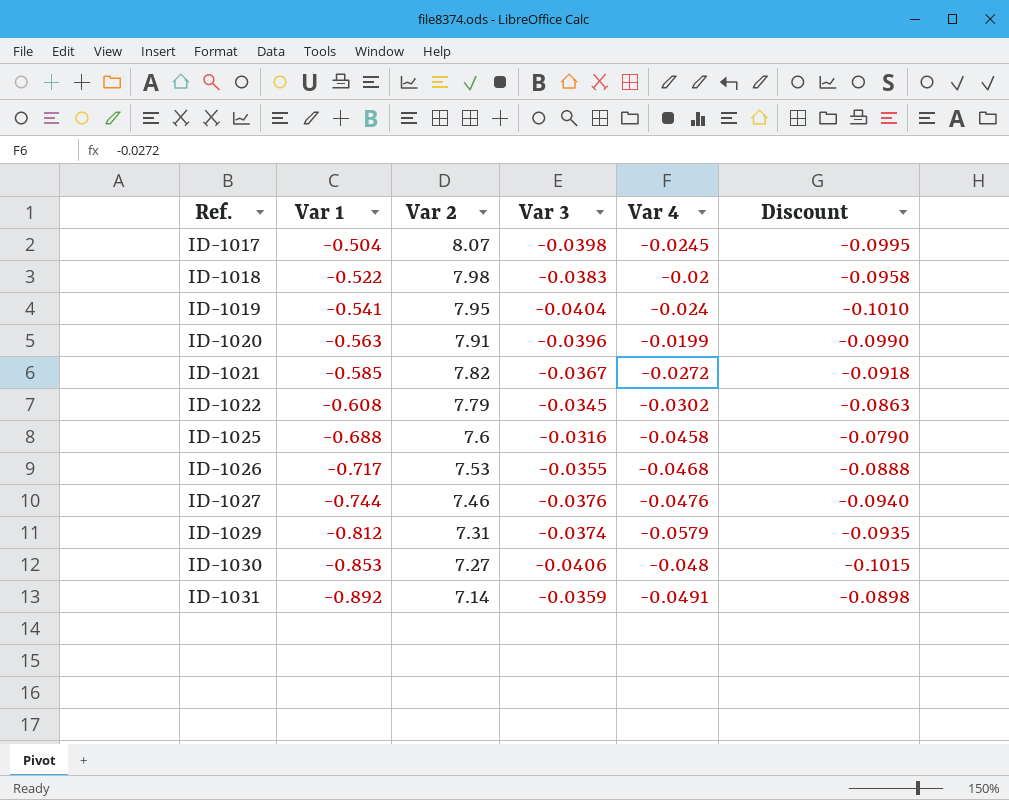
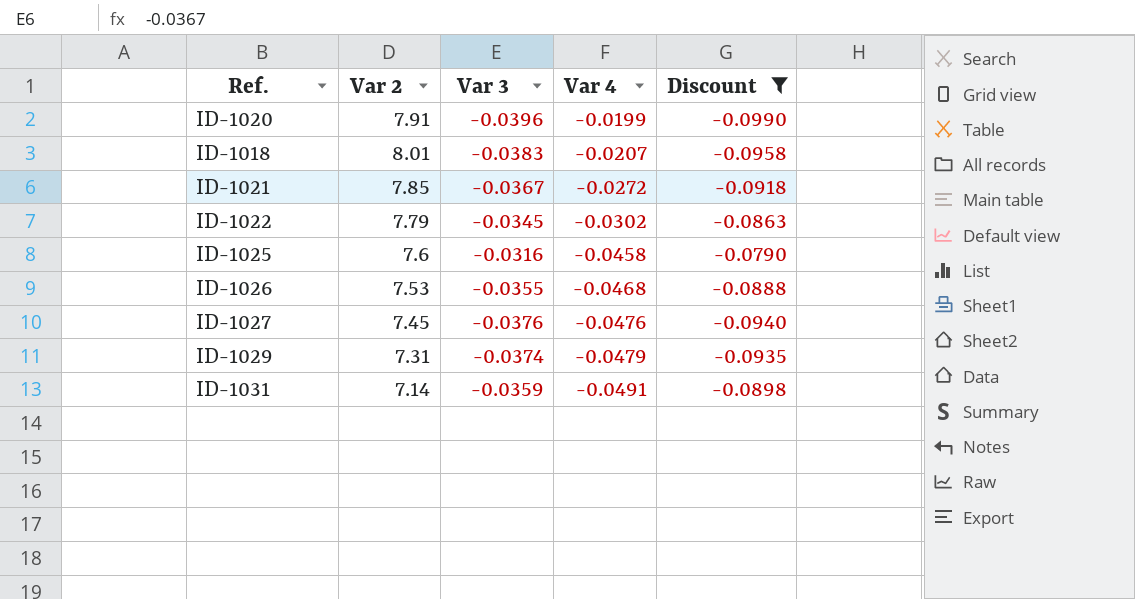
filter: none -> Discount >= -0.0990
row order: Ref. ascending -> Var 4 descending
column Var 1 | position: 2 -> none
ID-1018 | Var 2: 7.98 -> 8.01
ID-1018 | Var 4: -0.02 -> -0.0207
ID-1021 | Var 2: 7.82 -> 7.85
ID-1027 | Var 2: 7.46 -> 7.45
ID-1029 | Var 4: -0.0579 -> -0.0479

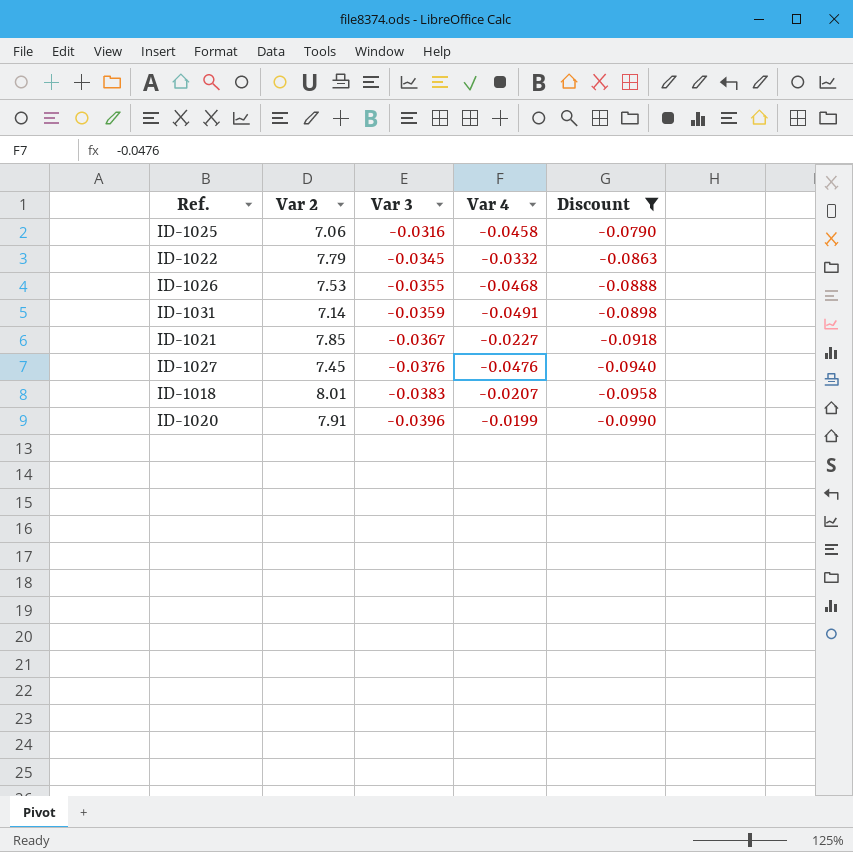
row order: Var 4 descending -> Var 3 descending
row ID-1029: 7.31 | -0.0374 | -0.0479 | -0.0935 -> none
ID-1025 | Var 2: 7.6 -> 7.06
ID-1022 | Var 4: -0.0302 -> -0.0332
ID-1021 | Var 4: -0.0272 -> -0.0227

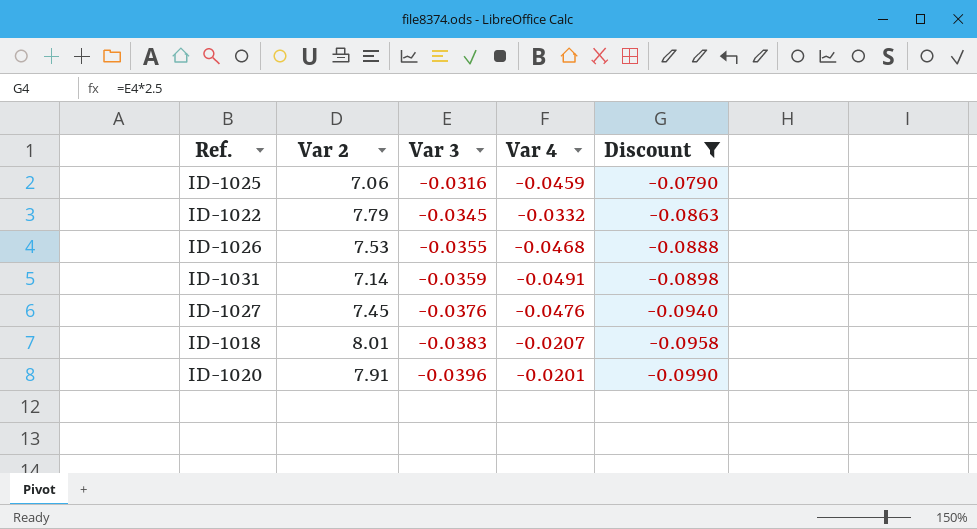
row ID-1021: 7.85 | -0.0367 | -0.0227 | -0.0918 -> none
ID-1025 | Var 4: -0.0458 -> -0.0459
ID-1020 | Var 4: -0.0199 -> -0.0201

